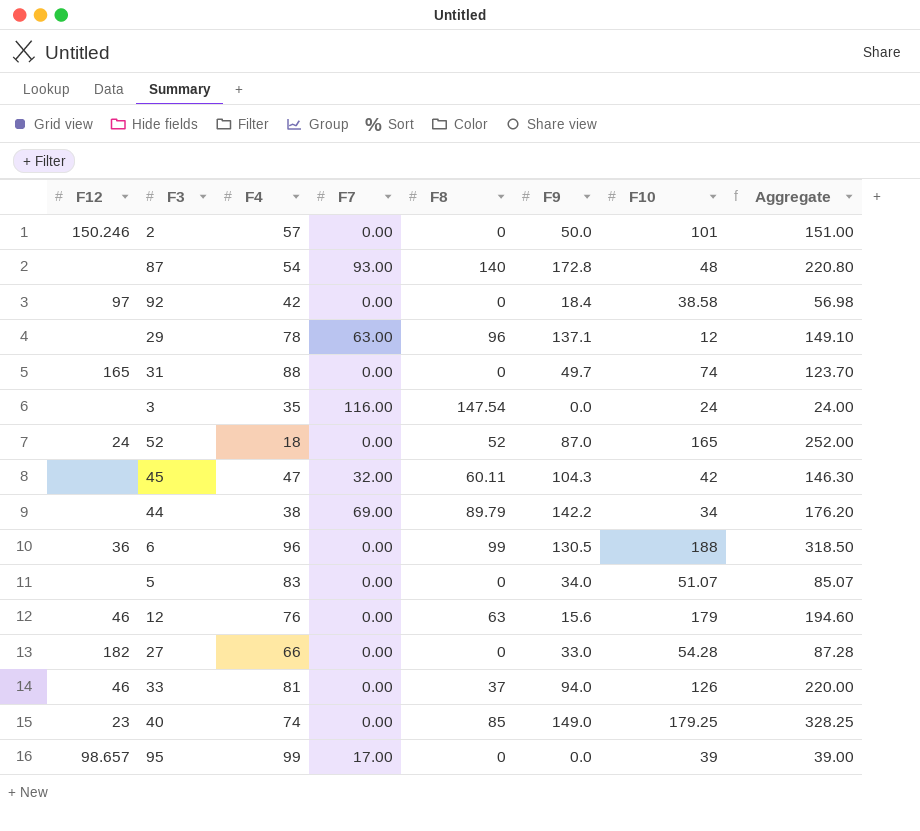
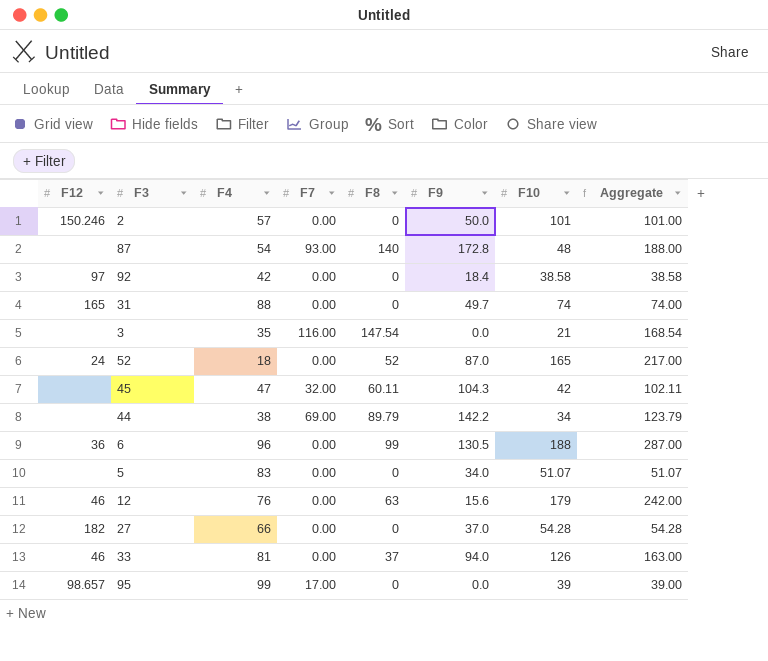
column Aggregate | formula: [F9] + [F10] -> [F8] + [F10]
row 29: none | 78 | 63.00 | 96 | 137.1 | 12 | 149.10 -> none
row 40: 23 | 74 | 0.00 | 85 | 149.0 | 179.25 | 328.25 -> none
3 | F10: 24 -> 21
27 | F9: 33.0 -> 37.0

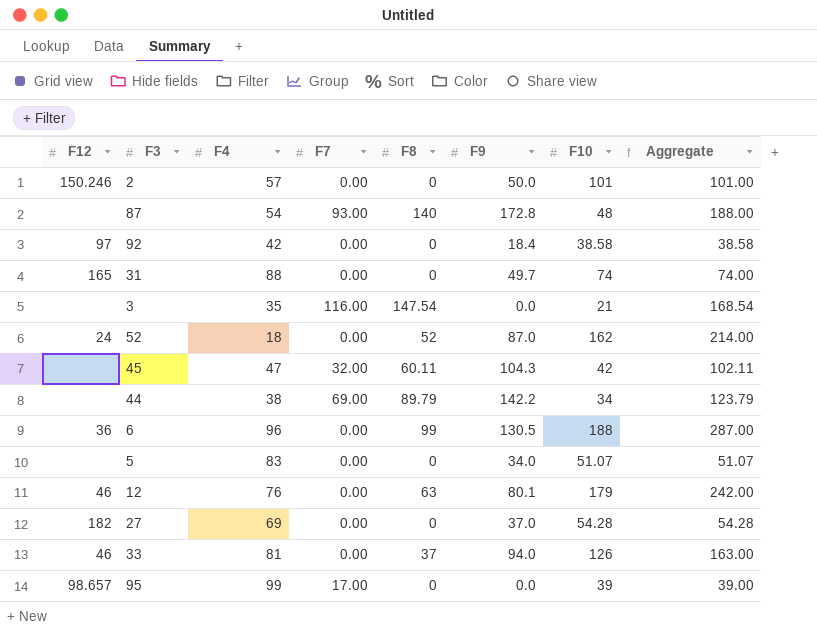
52 | F10: 165 -> 162
52 | Aggregate: 217.00 -> 214.00
12 | F9: 15.6 -> 80.1
27 | F4: 66 -> 69

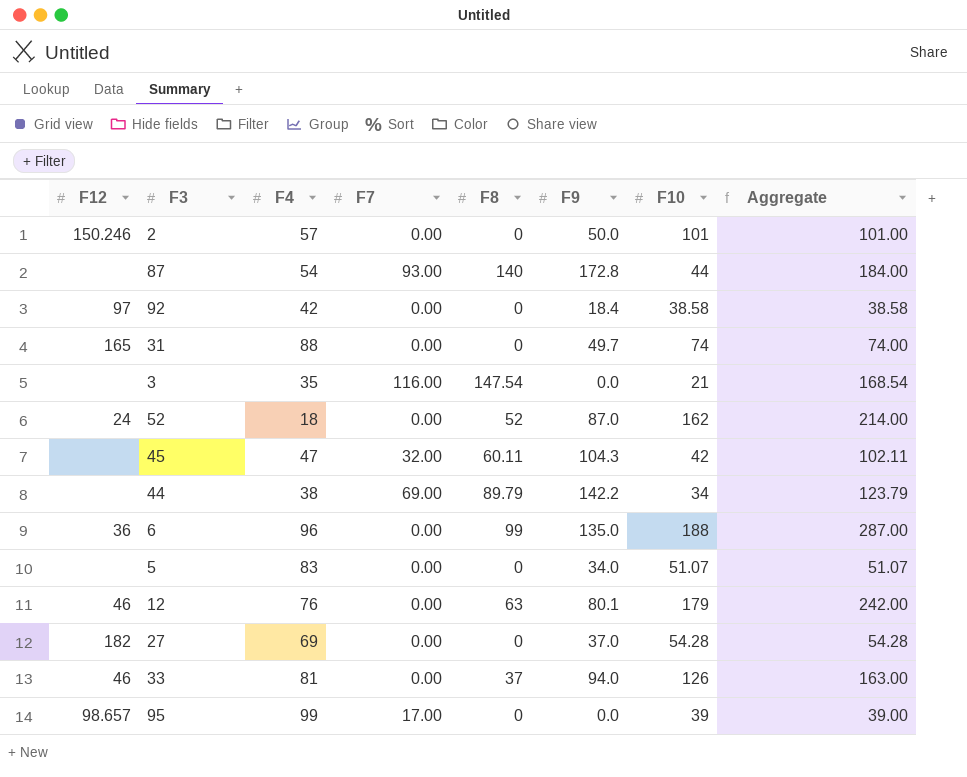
87 | F10: 48 -> 44
87 | Aggregate: 188.00 -> 184.00
6 | F9: 130.5 -> 135.0

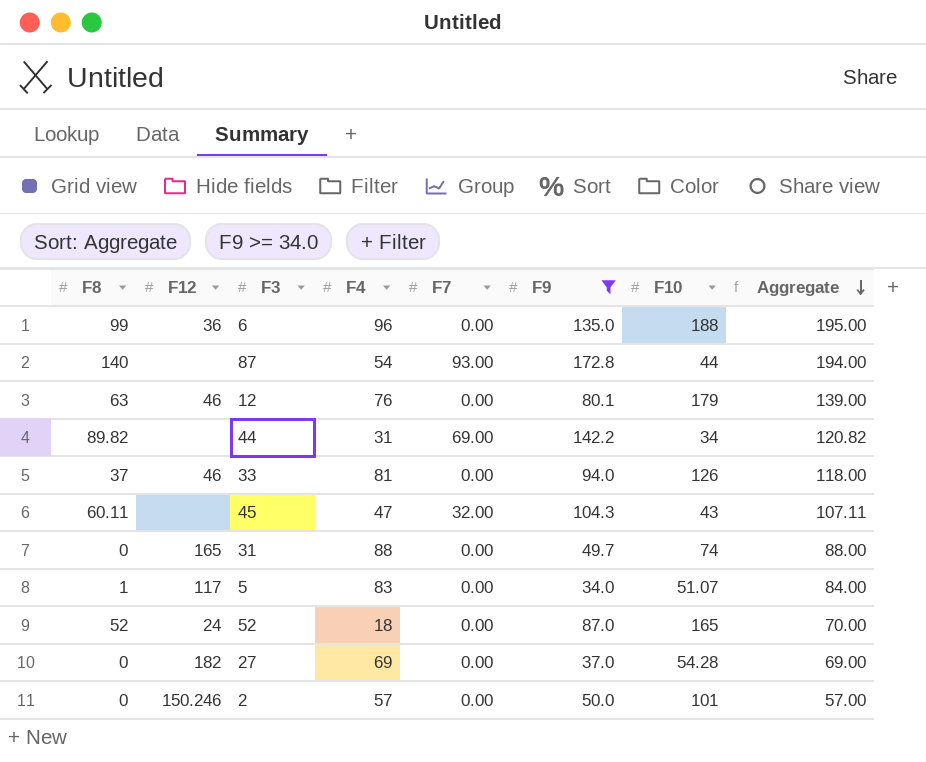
filter: none -> F9 >= 34.0
row order: none -> Aggregate descending
column F8 | position: 5 -> 1
column Aggregate | formula: [F8] + [F10] -> [F8] + [F4]
44 | F8: 89.79 -> 89.82
44 | F4: 38 -> 31
45 | F10: 42 -> 43
5 | F8: 0 -> 1
5 | F12: none -> 117
52 | F10: 162 -> 165

